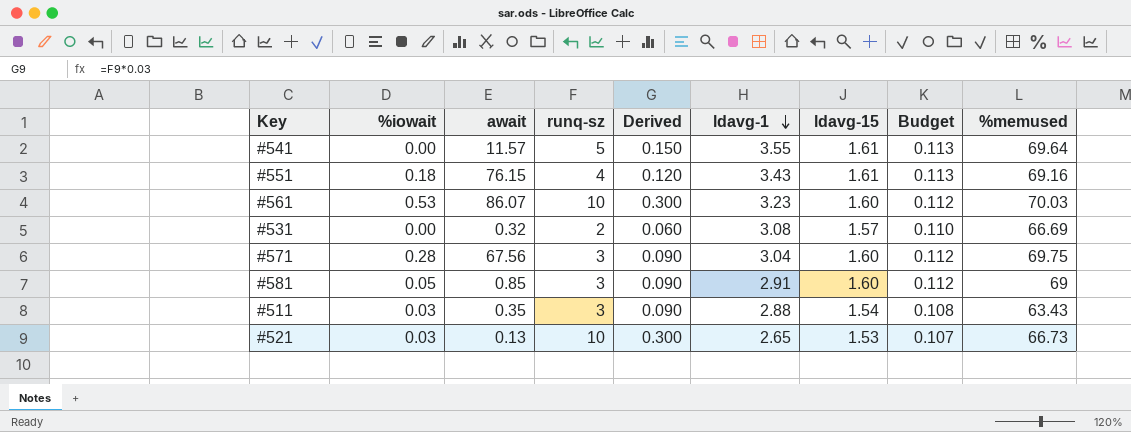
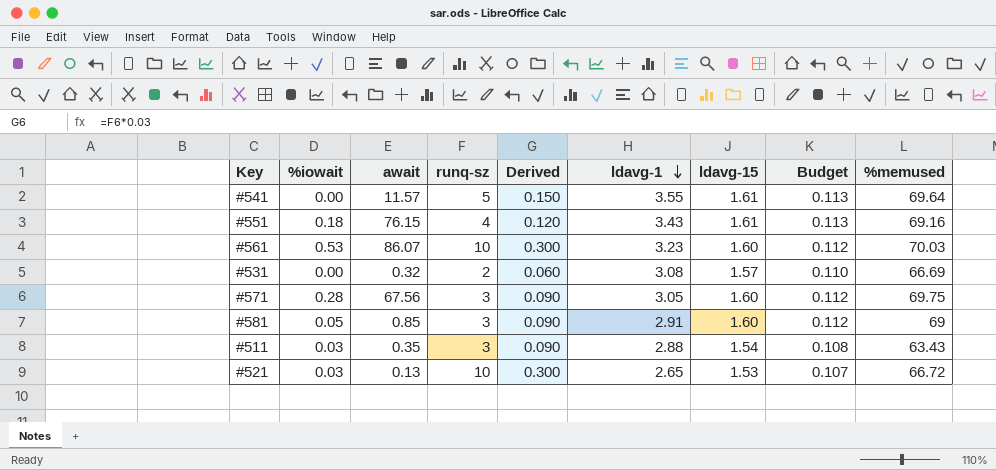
#571 | ldavg-1: 3.04 -> 3.05
#521 | %memused: 66.73 -> 66.72

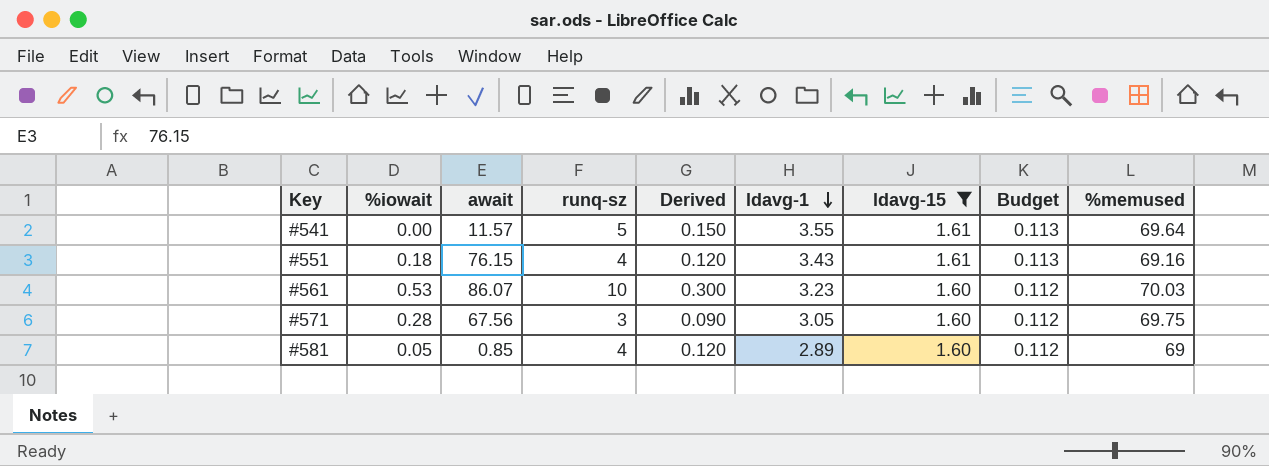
filter: none -> ldavg-15 >= 1.60
#581 | runq-sz: 3 -> 4
#581 | Derived: 0.090 -> 0.120
#581 | ldavg-1: 2.91 -> 2.89

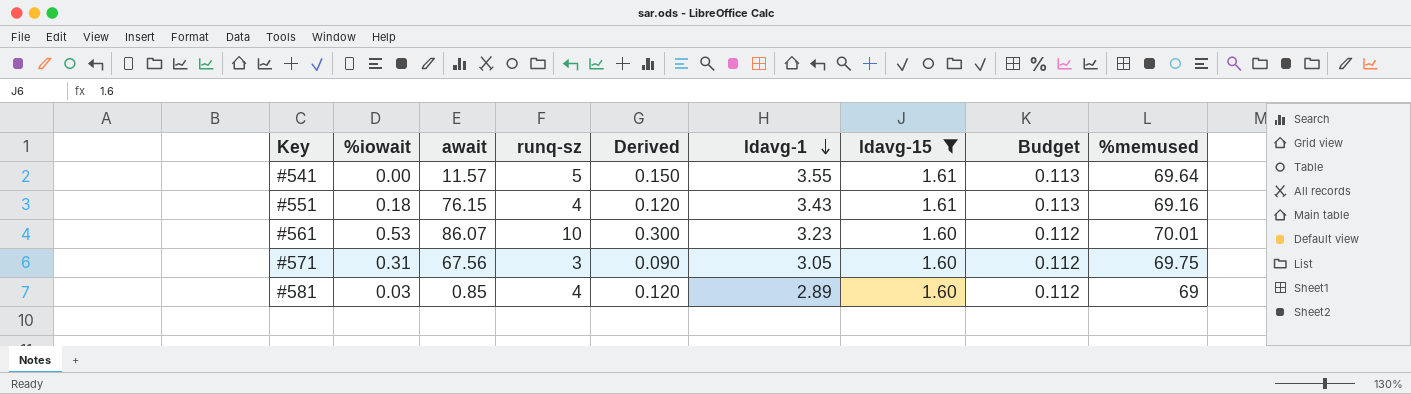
#561 | %memused: 70.03 -> 70.01
#571 | %iowait: 0.28 -> 0.31
#581 | %iowait: 0.05 -> 0.03

